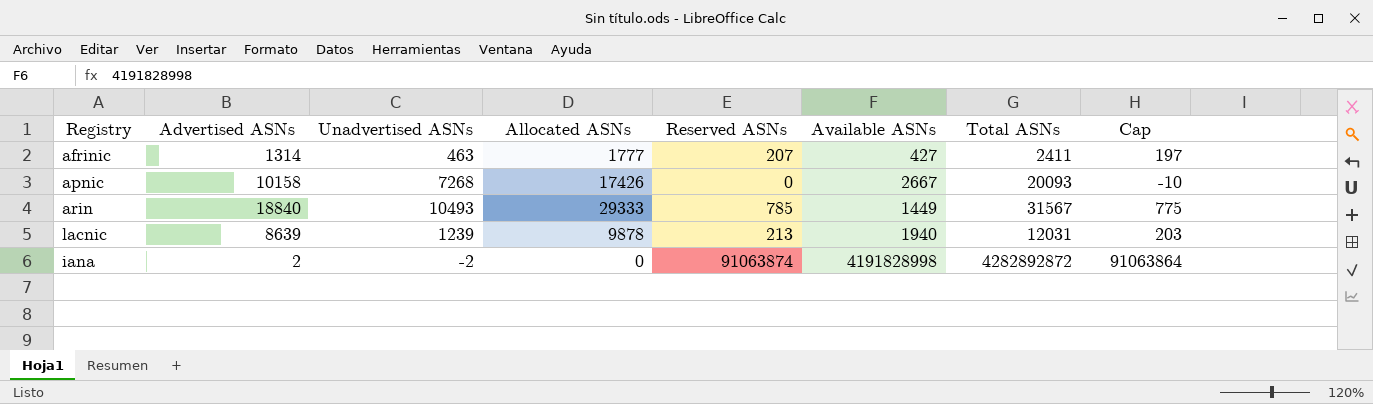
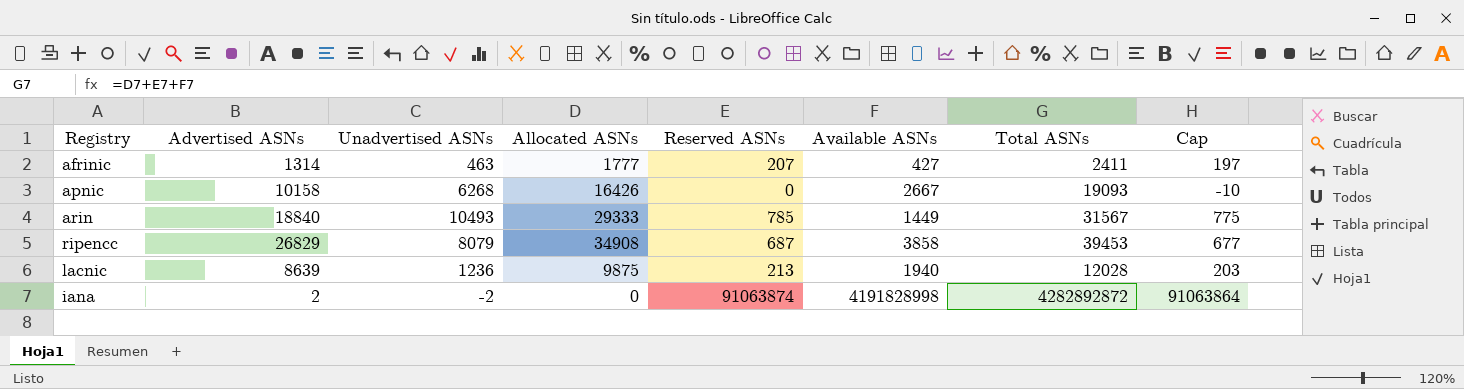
apnic | Unadvertised ASNs: 7268 -> 6268
apnic | Allocated ASNs: 17426 -> 16426
apnic | Total ASNs: 20093 -> 19093
row ripencc: none -> 26829 | 8079 | 34908 | 687 | 3858 | 39453 | 677
lacnic | Unadvertised ASNs: 1239 -> 1236
lacnic | Allocated ASNs: 9878 -> 9875
lacnic | Total ASNs: 12031 -> 12028

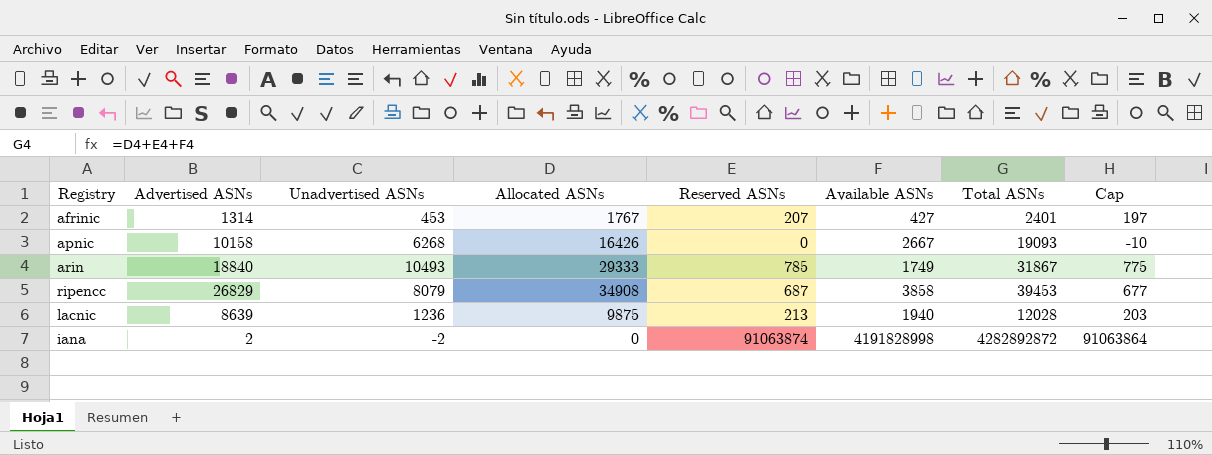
afrinic | Unadvertised ASNs: 463 -> 453
afrinic | Allocated ASNs: 1777 -> 1767
afrinic | Total ASNs: 2411 -> 2401
arin | Available ASNs: 1449 -> 1749
arin | Total ASNs: 31567 -> 31867

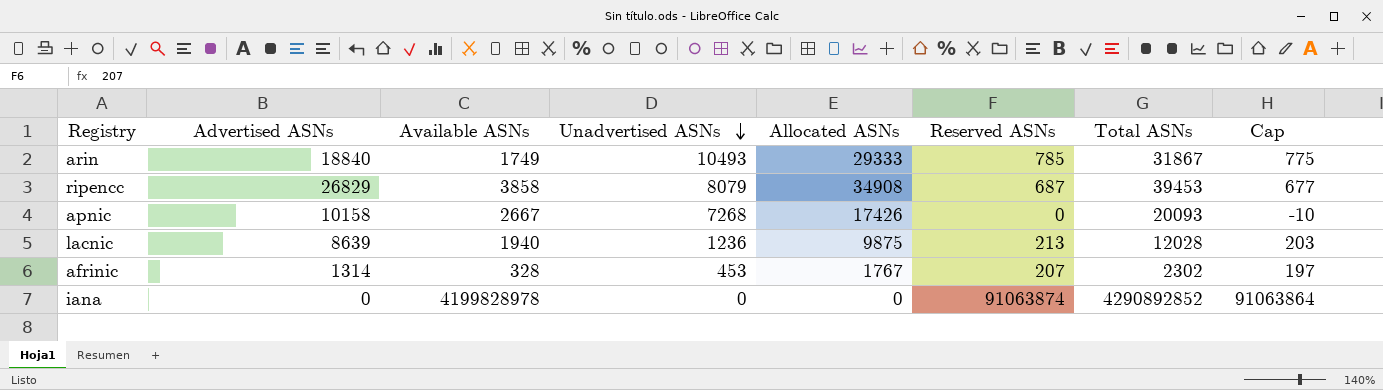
row order: none -> Unadvertised ASNs descending
column Available ASNs | position: 6 -> 3
apnic | Unadvertised ASNs: 6268 -> 7268
apnic | Allocated ASNs: 16426 -> 17426
apnic | Total ASNs: 19093 -> 20093
afrinic | Available ASNs: 427 -> 328
afrinic | Total ASNs: 2401 -> 2302
iana | Advertised ASNs: 2 -> 0
iana | Available ASNs: 4191828998 -> 4199828978
iana | Unadvertised ASNs: -2 -> 0
iana | Total ASNs: 4282892872 -> 4290892852

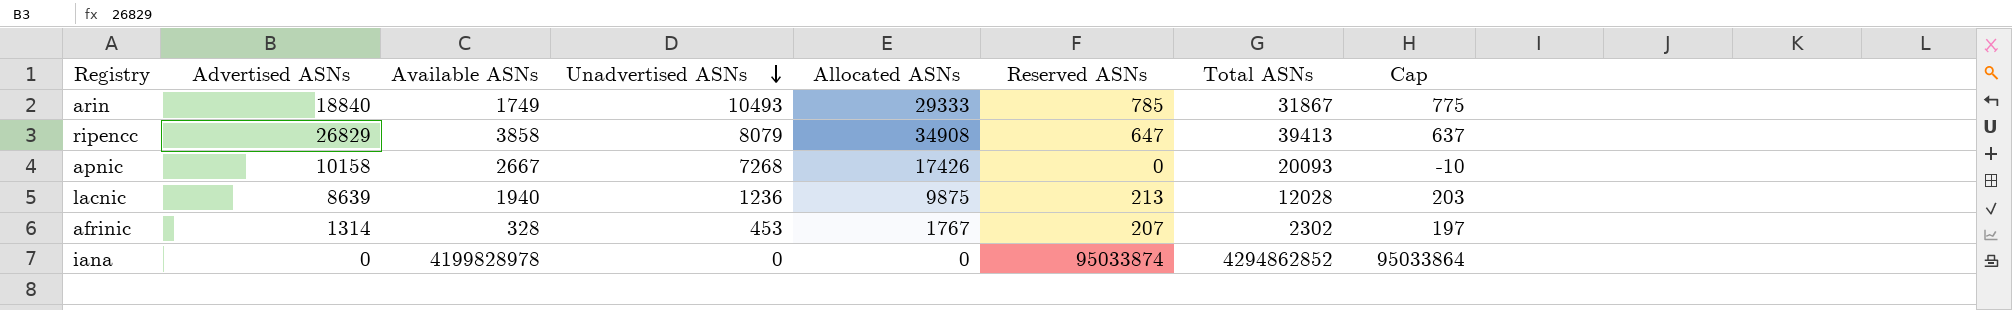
ripencc | Reserved ASNs: 687 -> 647
ripencc | Total ASNs: 39453 -> 39413
ripencc | Cap: 677 -> 637
iana | Reserved ASNs: 91063874 -> 95033874
iana | Total ASNs: 4290892852 -> 4294862852
iana | Cap: 91063864 -> 95033864

